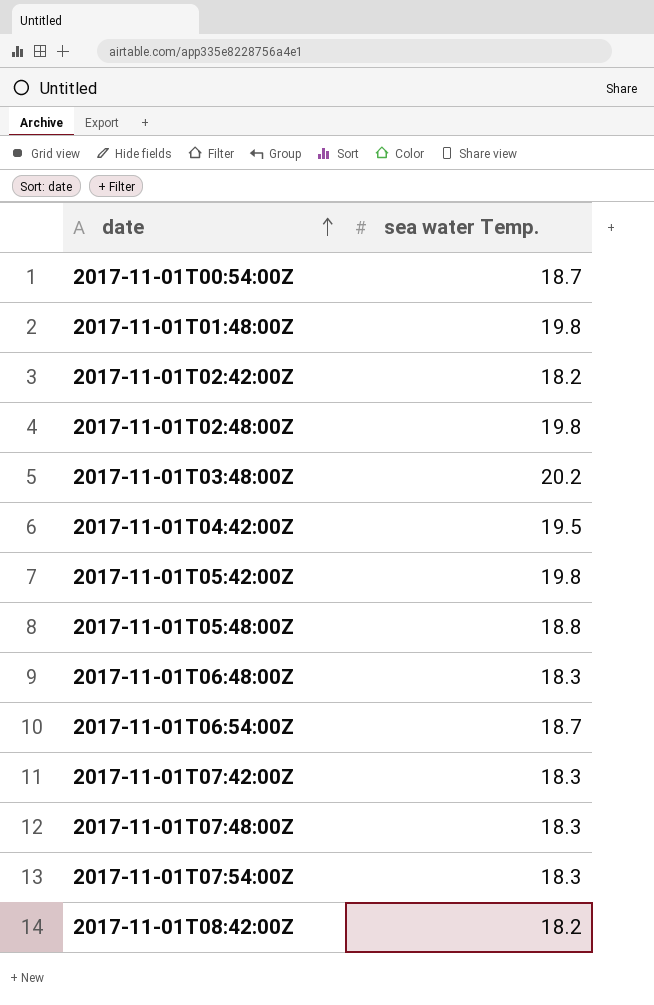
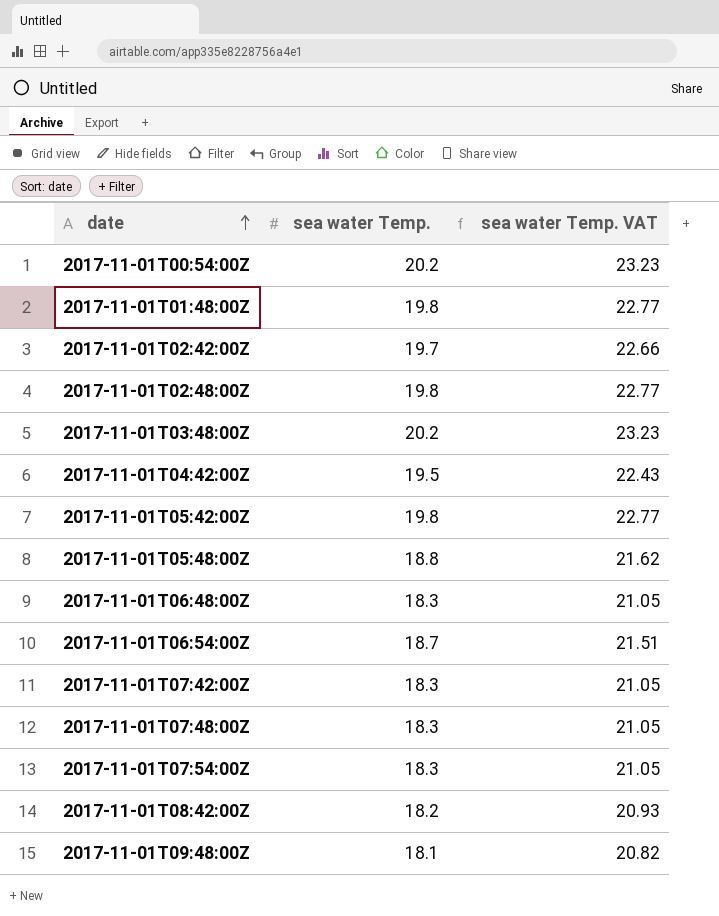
column sea water Temp. VAT | formula: none -> [sea water Temp.] * 1.15
2017-11-01T00:54:00Z | sea water Temp.: 18.7 -> 20.2
2017-11-01T02:42:00Z | sea water Temp.: 18.2 -> 19.7
row 2017-11-01T09:48:00Z: none -> 18.1 | 20.82

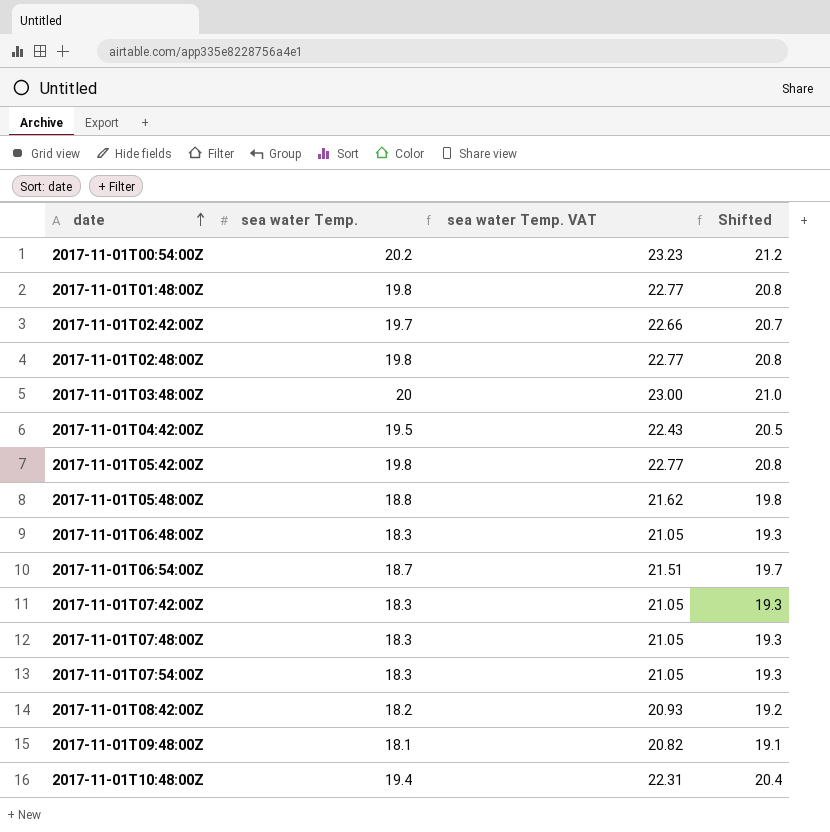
column Shifted | formula: none -> [sea water Temp.] + 1
2017-11-01T03:48:00Z | sea water Temp.: 20.2 -> 20
2017-11-01T03:48:00Z | sea water Temp. VAT: 23.23 -> 23.00
row 2017-11-01T10:48:00Z: none -> 19.4 | 22.31 | 20.4

